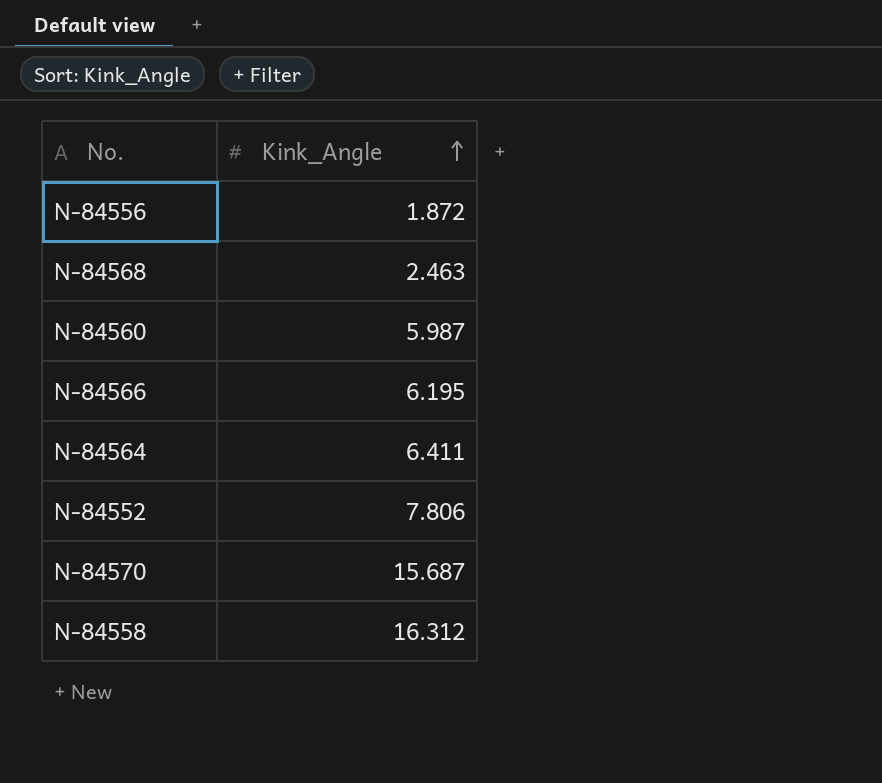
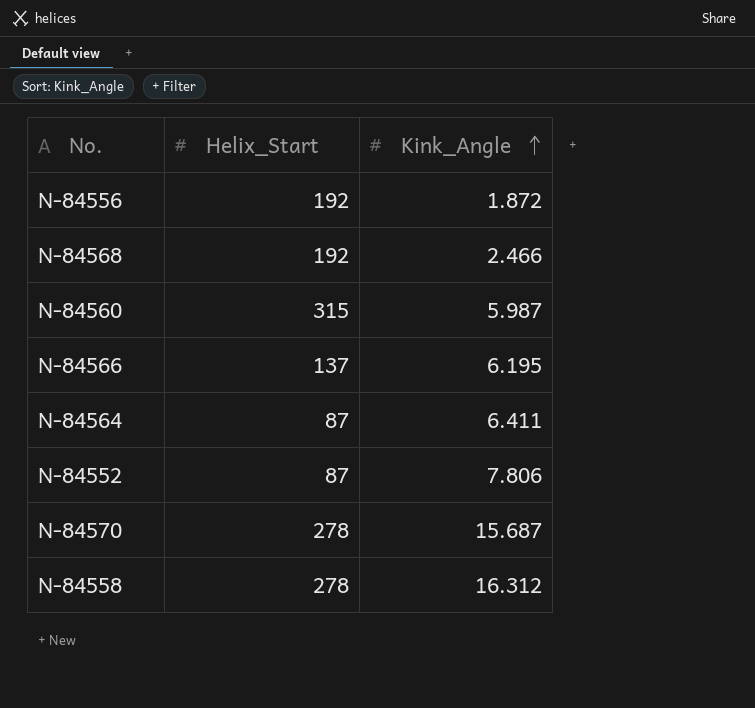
column Helix_Start | position: none -> 2
N-84568 | Kink_Angle: 2.463 -> 2.466

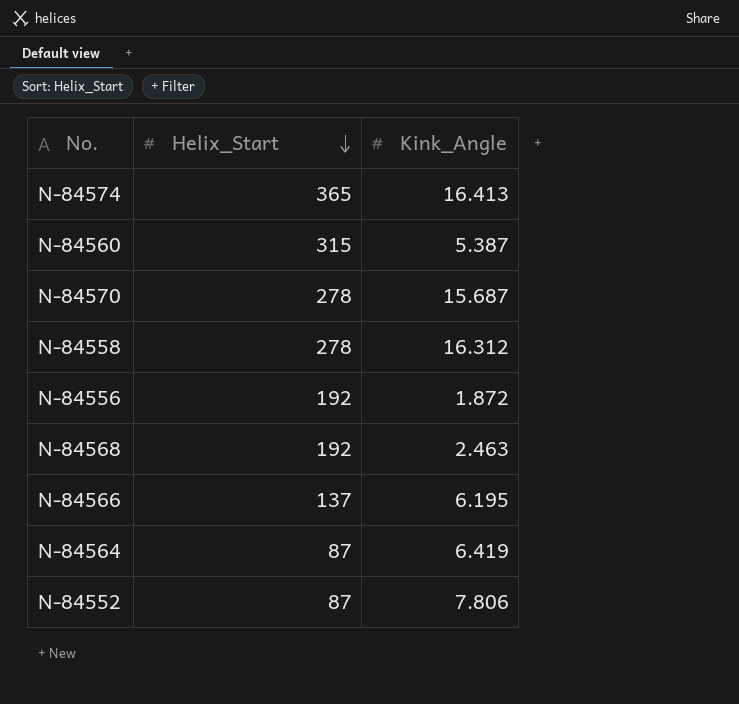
row order: Kink_Angle ascending -> Helix_Start descending
row N-84574: none -> 365 | 16.413
N-84560 | Kink_Angle: 5.987 -> 5.387
N-84568 | Kink_Angle: 2.466 -> 2.463
N-84564 | Kink_Angle: 6.411 -> 6.419

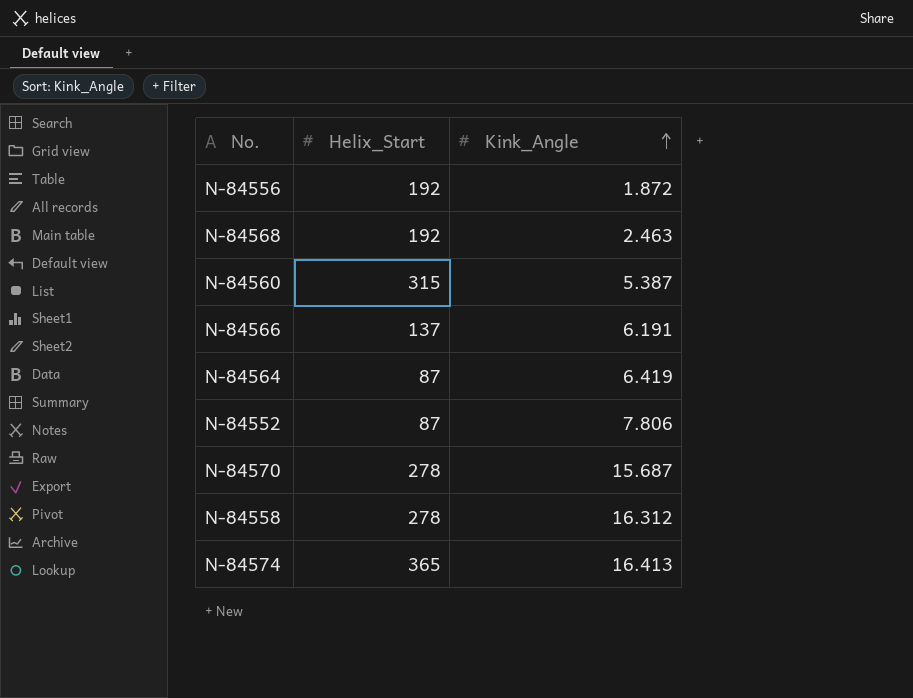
row order: Helix_Start descending -> Kink_Angle ascending
N-84566 | Kink_Angle: 6.195 -> 6.191

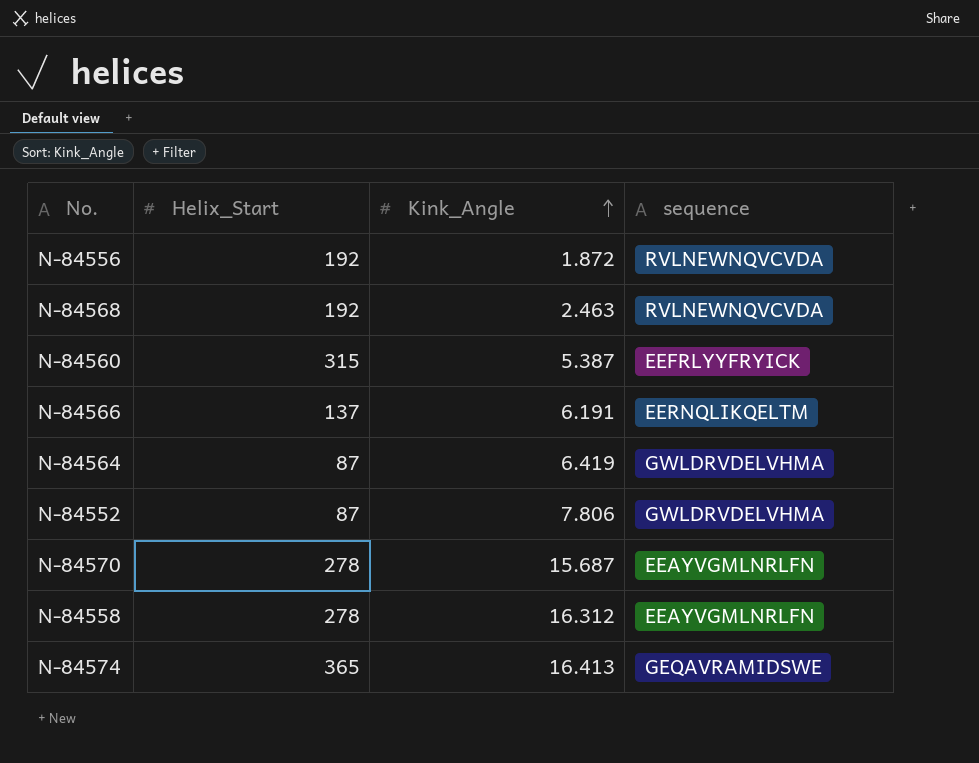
column sequence | position: none -> 4

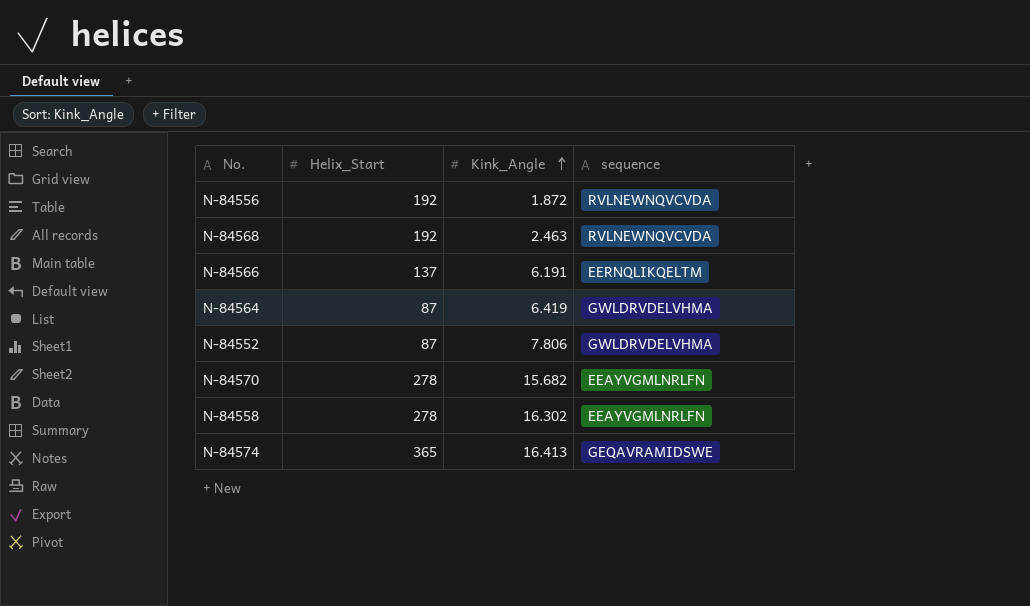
row N-84560: 315 | 5.387 | EEFRLYYFRYICK -> none
N-84570 | Kink_Angle: 15.687 -> 15.682
N-84558 | Kink_Angle: 16.312 -> 16.302

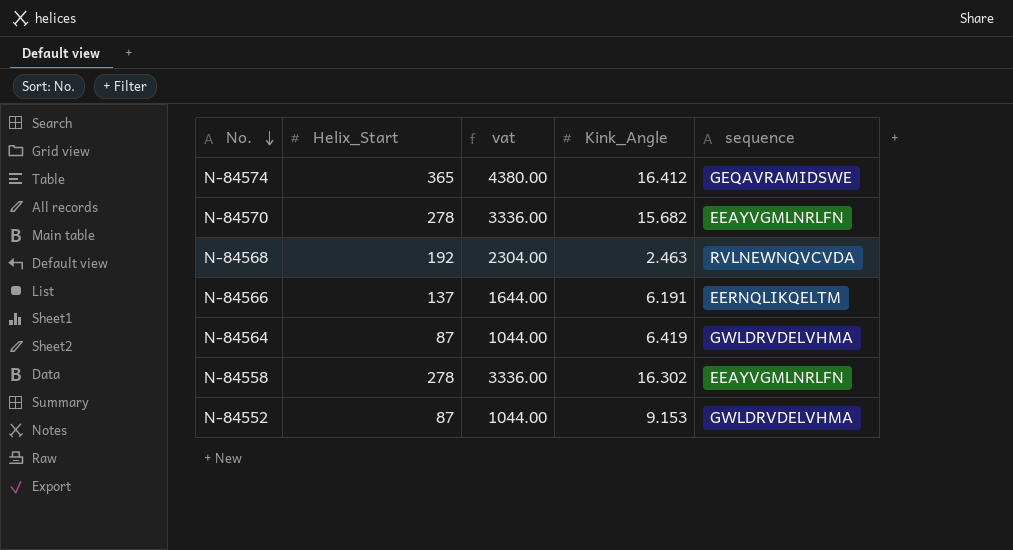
row order: Kink_Angle ascending -> No. descending
column vat | formula: none -> [Helix_Start] * 12
row N-84556: 192 | 1.872 | RVLNEWNQVCVDA -> none
N-84574 | Kink_Angle: 16.413 -> 16.412
N-84552 | Kink_Angle: 7.806 -> 9.153

